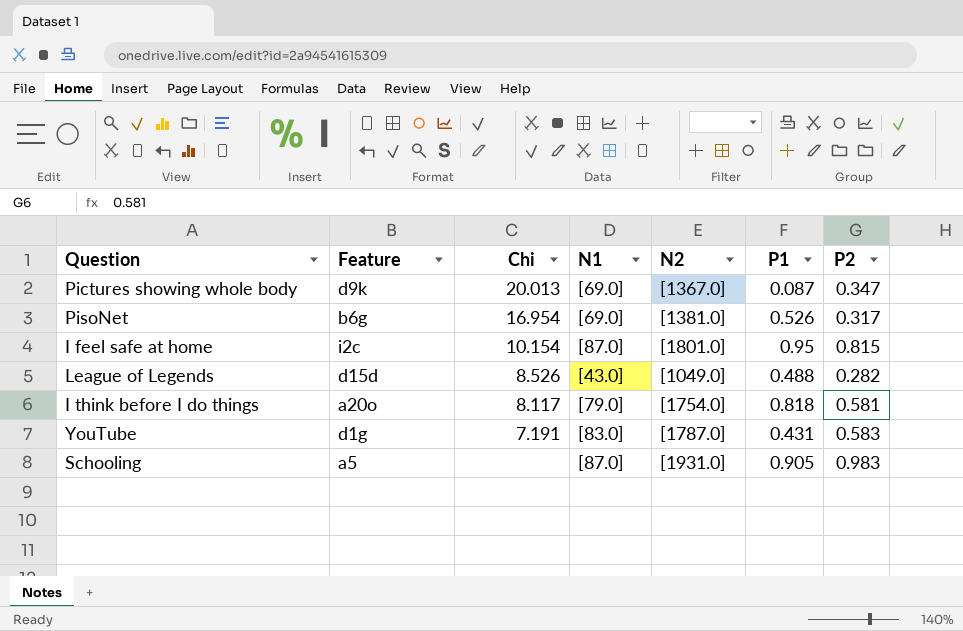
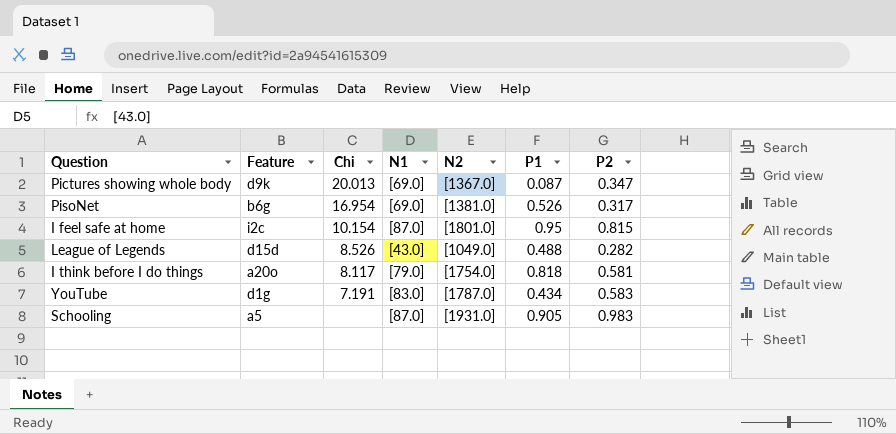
YouTube | P1: 0.431 -> 0.434

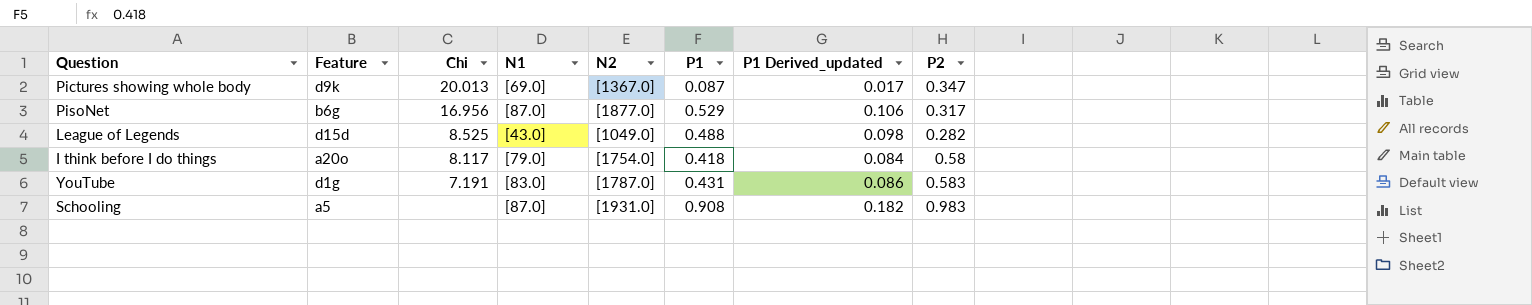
column P1 Derived_updated | formula: none -> [P1] * 0.2
row I feel safe at home: i2c | 10.154 | [87.0] | [1801.0] | 0.95 | 0.815 -> none
PisoNet | Chi: 16.954 -> 16.956
PisoNet | N1: [69.0] -> [87.0]
PisoNet | N2: [1381.0] -> [1877.0]
PisoNet | P1: 0.526 -> 0.529
League of Legends | Chi: 8.526 -> 8.525
I think before I do things | P1: 0.818 -> 0.418
I think before I do things | P2: 0.581 -> 0.58
YouTube | P1: 0.434 -> 0.431
Schooling | P1: 0.905 -> 0.908

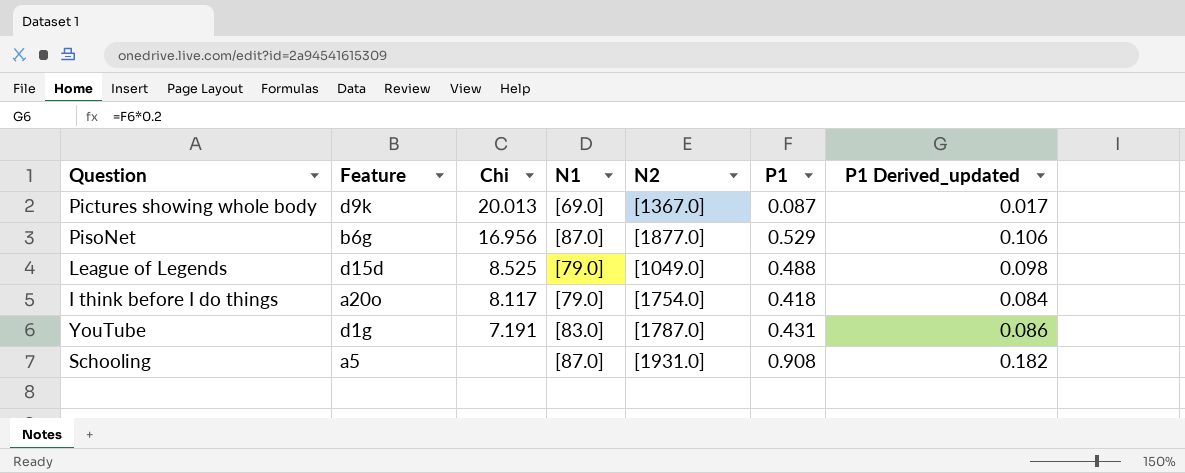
column P2 | position: 8 -> none
League of Legends | N1: [43.0] -> [79.0]

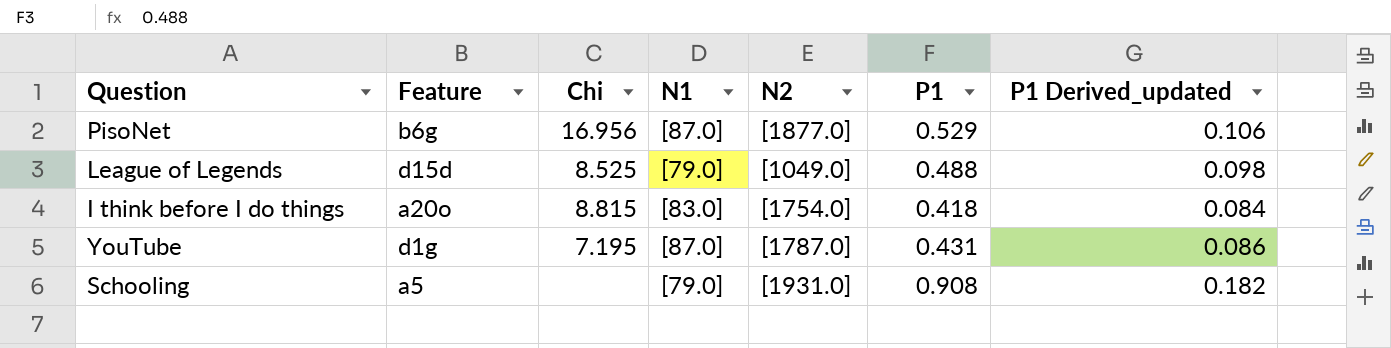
row Pictures showing whole body: d9k | 20.013 | [69.0] | [1367.0] | 0.087 | 0.017 -> none
I think before I do things | Chi: 8.117 -> 8.815
I think before I do things | N1: [79.0] -> [83.0]
YouTube | Chi: 7.191 -> 7.195
YouTube | N1: [83.0] -> [87.0]
Schooling | N1: [87.0] -> [79.0]

